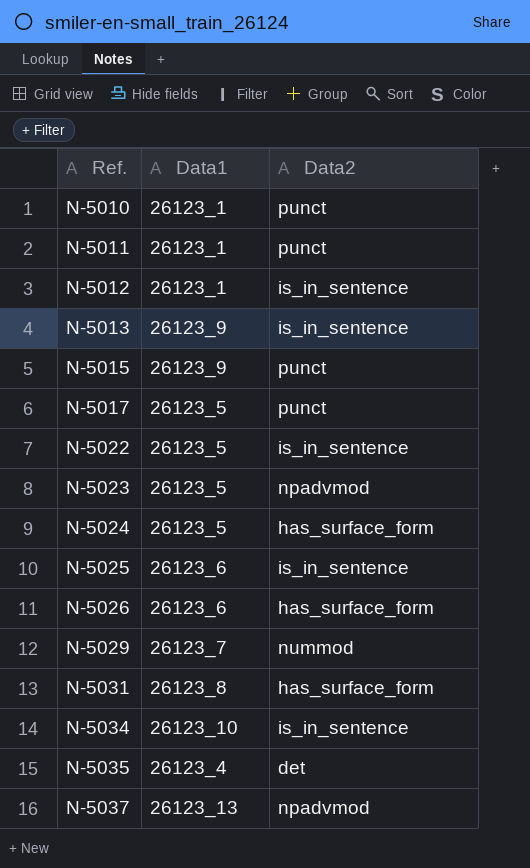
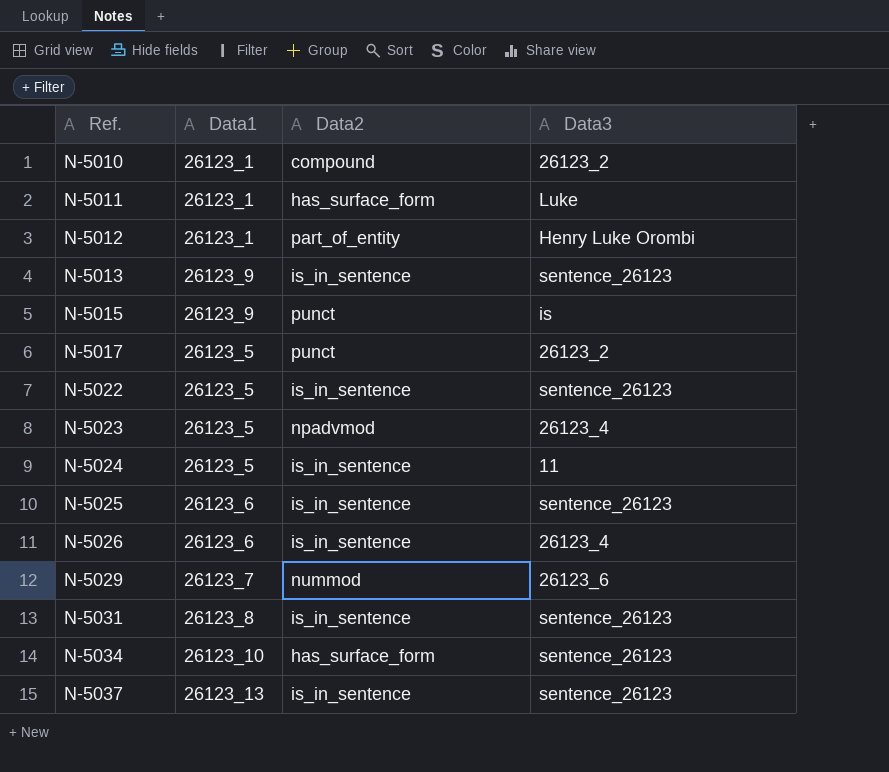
column Data3 | position: none -> 4
row N-5035: 26123_4 | det -> none
N-5010 | Data2: punct -> compound
N-5011 | Data2: punct -> has_surface_form
N-5012 | Data2: is_in_sentence -> part_of_entity
N-5024 | Data2: has_surface_form -> is_in_sentence
N-5026 | Data2: has_surface_form -> is_in_sentence
N-5031 | Data2: has_surface_form -> is_in_sentence
N-5034 | Data2: is_in_sentence -> has_surface_form
N-5037 | Data2: npadvmod -> is_in_sentence

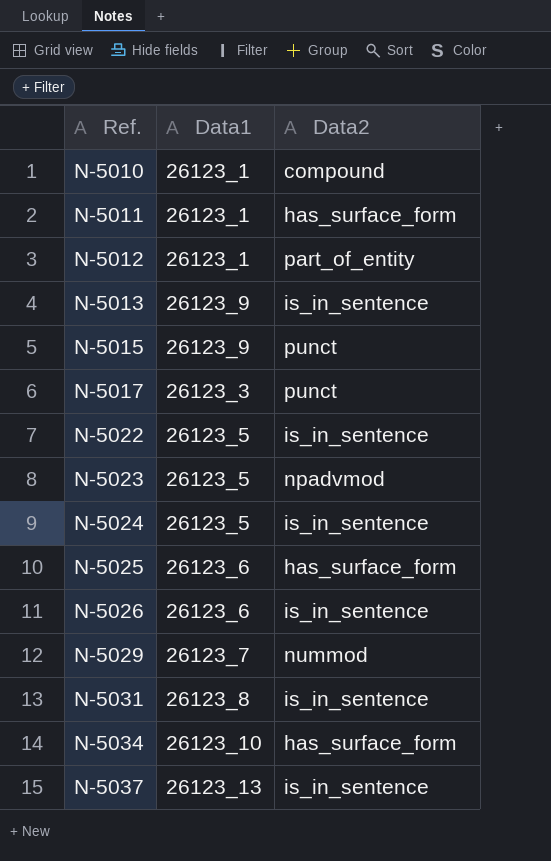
column Data3 | position: 4 -> none
N-5017 | Data1: 26123_5 -> 26123_3
N-5025 | Data2: is_in_sentence -> has_surface_form

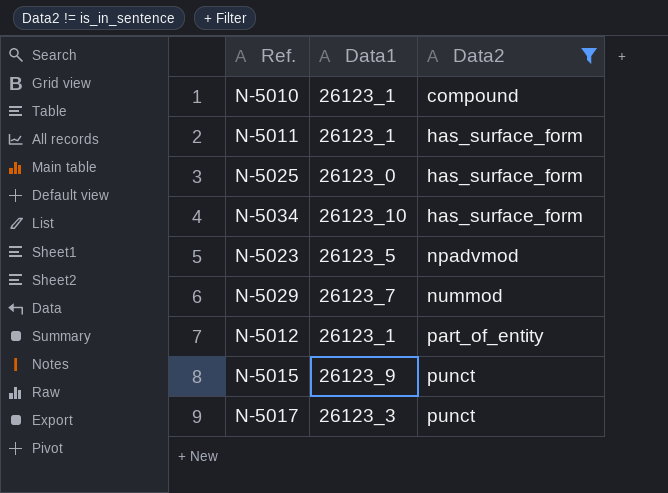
filter: none -> Data2 != is_in_sentence
row order: Ref. ascending -> Data2 ascending
N-5025 | Data1: 26123_6 -> 26123_0

